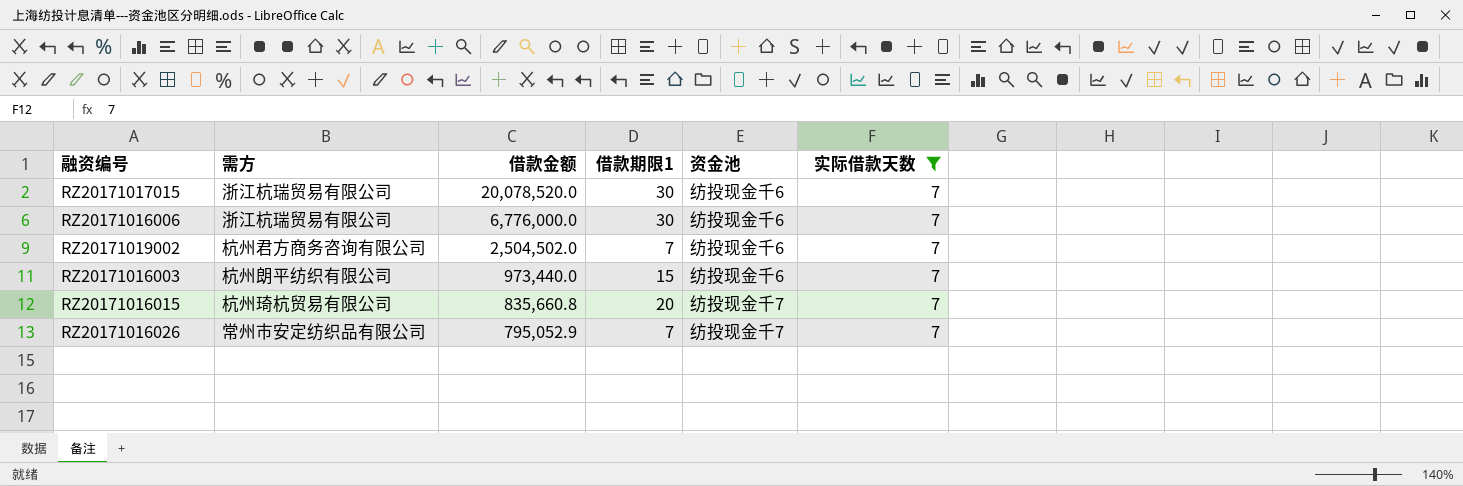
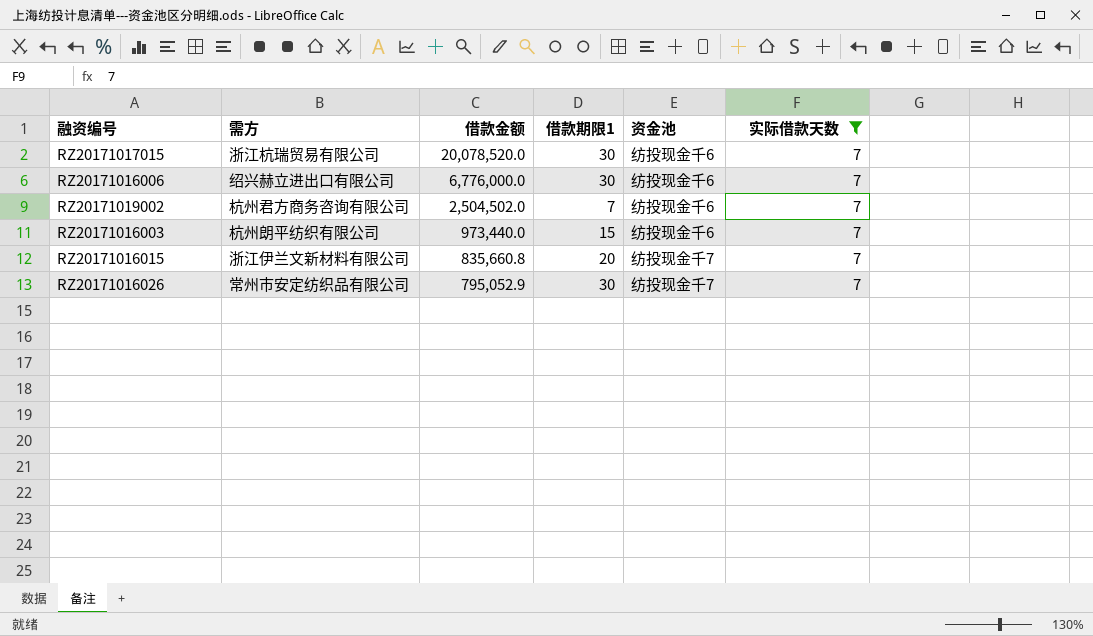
RZ20171016006 | 需方: 浙江杭瑞贸易有限公司 -> 绍兴赫立进出口有限公司
RZ20171016015 | 需方: 杭州琦杭贸易有限公司 -> 浙江伊兰文新材料有限公司
RZ20171016026 | 借款期限1: 7 -> 30

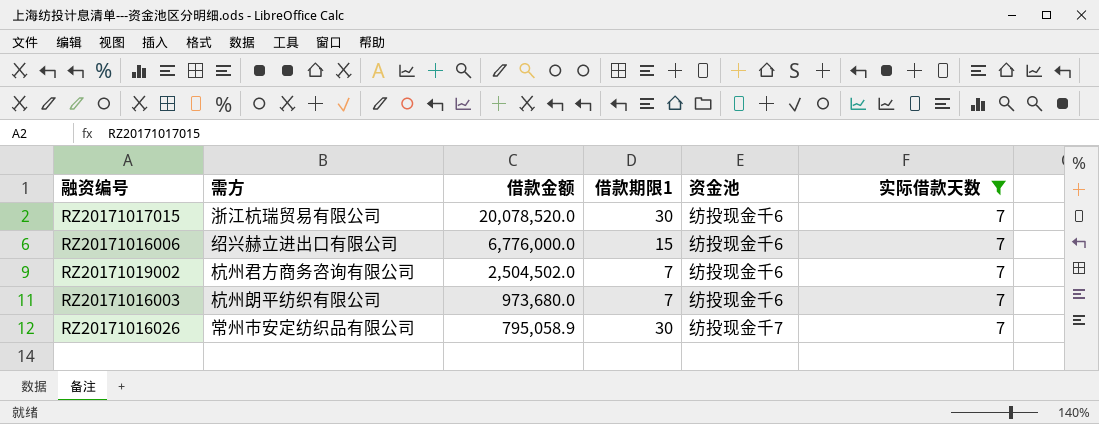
row RZ20171016015: 浙江伊兰文新材料有限公司 | 835,660.8 | 20 | 纺投现金千7 | 7 -> none
RZ20171016006 | 借款期限1: 30 -> 15
RZ20171016003 | 借款金额: 973,440.0 -> 973,680.0
RZ20171016003 | 借款期限1: 15 -> 7
RZ20171016026 | 借款金额: 795,052.9 -> 795,058.9

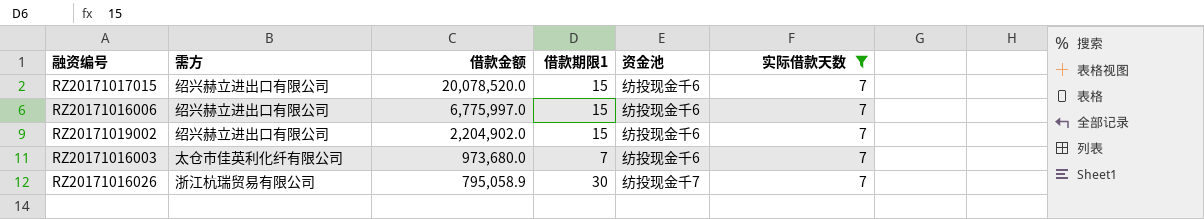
RZ20171017015 | 需方: 浙江杭瑞贸易有限公司 -> 绍兴赫立进出口有限公司
RZ20171017015 | 借款期限1: 30 -> 15
RZ20171016006 | 借款金额: 6,776,000.0 -> 6,775,997.0
RZ20171019002 | 需方: 杭州君方商务咨询有限公司 -> 绍兴赫立进出口有限公司
RZ20171019002 | 借款金额: 2,504,502.0 -> 2,204,902.0
RZ20171019002 | 借款期限1: 7 -> 15
RZ20171016003 | 需方: 杭州朗平纺织有限公司 -> 太仓市佳英利化纤有限公司
RZ20171016026 | 需方: 常州市安定纺织品有限公司 -> 浙江杭瑞贸易有限公司

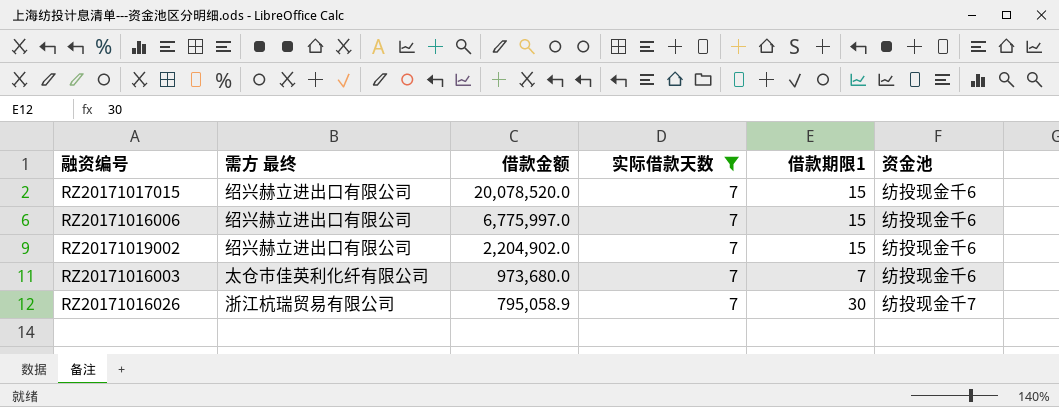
column name: 需方 -> 需方 最终
column 实际借款天数 | position: 6 -> 4

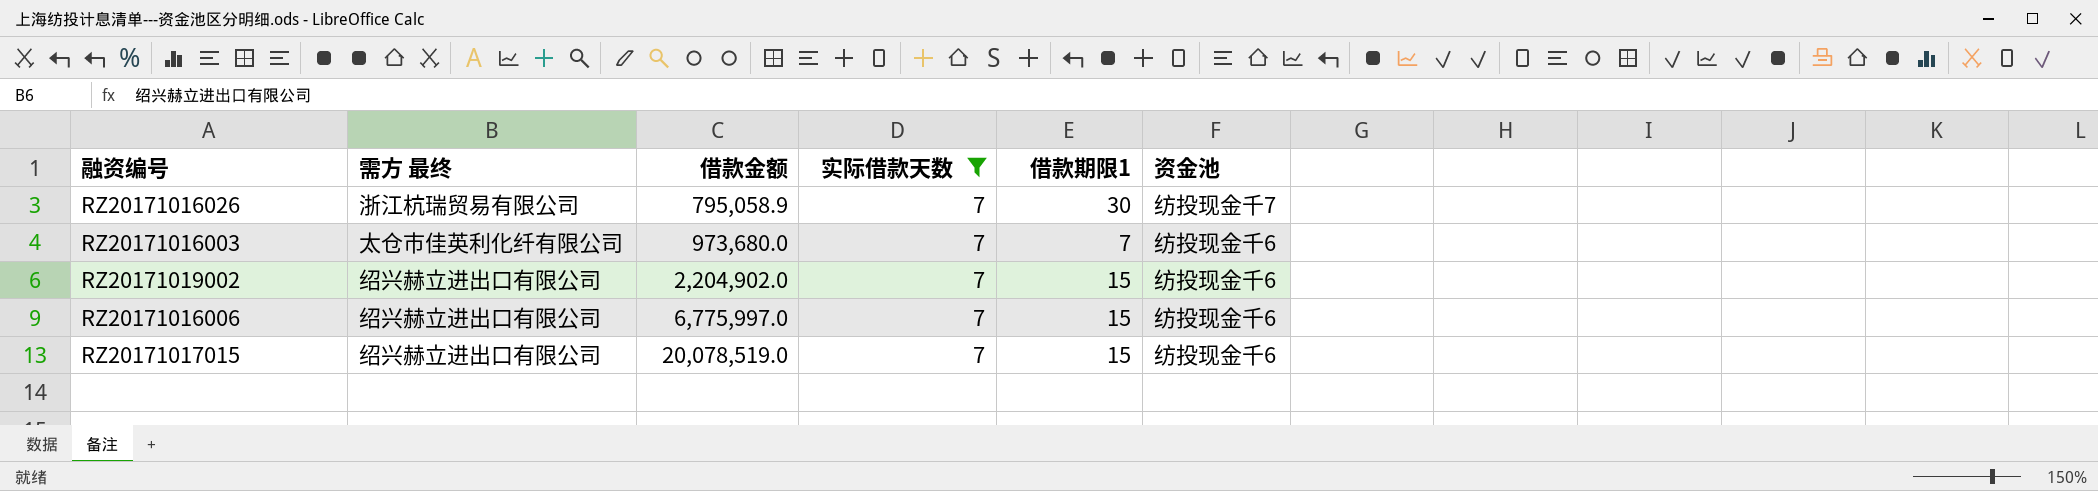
row order: 借款金额 descending -> 借款金额 ascending
RZ20171017015 | 借款金额: 20,078,520.0 -> 20,078,519.0

